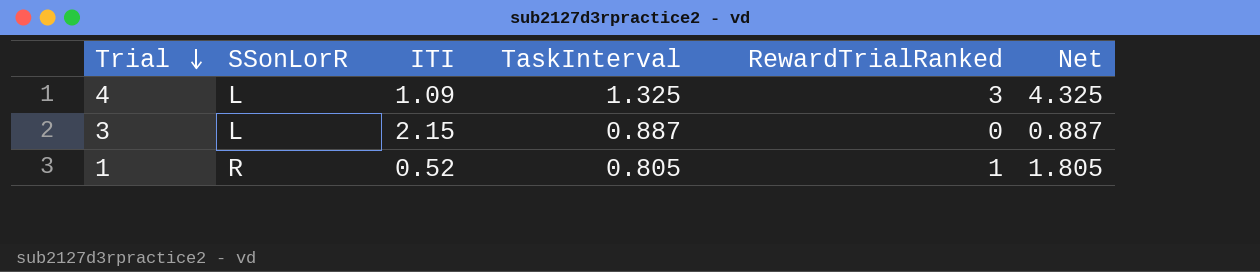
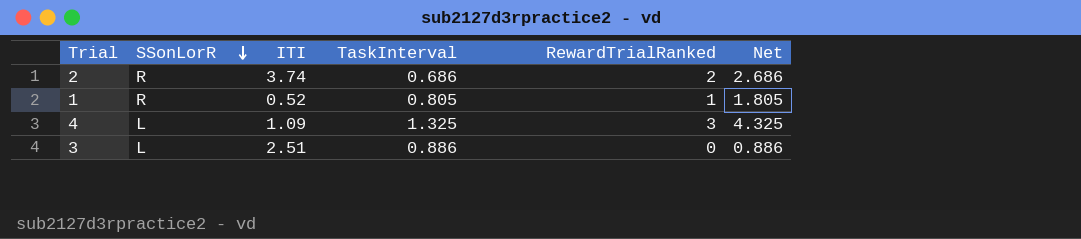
row order: Trial descending -> SSonLorR descending
row 2: none -> R | 3.74 | 0.686 | 2 | 2.686
3 | ITI: 2.15 -> 2.51
3 | TaskInterval: 0.887 -> 0.886
3 | Net: 0.887 -> 0.886

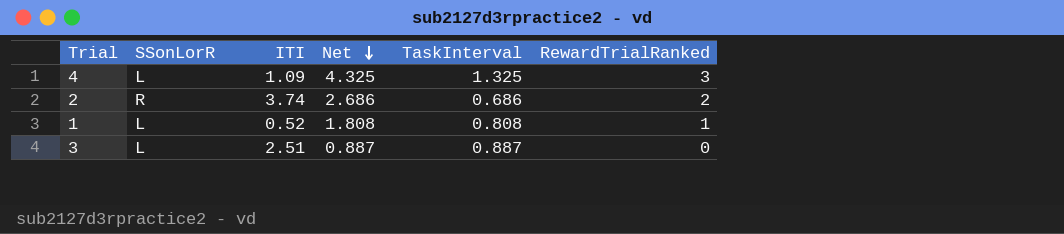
row order: SSonLorR descending -> Net descending
column Net | position: 6 -> 4
1 | SSonLorR: R -> L
1 | Net: 1.805 -> 1.808
1 | TaskInterval: 0.805 -> 0.808
3 | Net: 0.886 -> 0.887
3 | TaskInterval: 0.886 -> 0.887

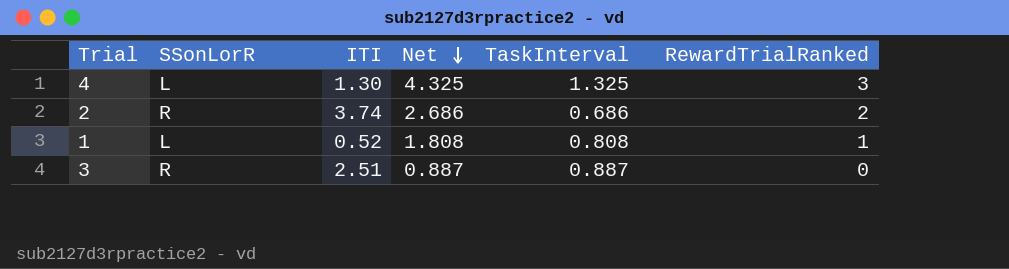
4 | ITI: 1.09 -> 1.30
3 | SSonLorR: L -> R

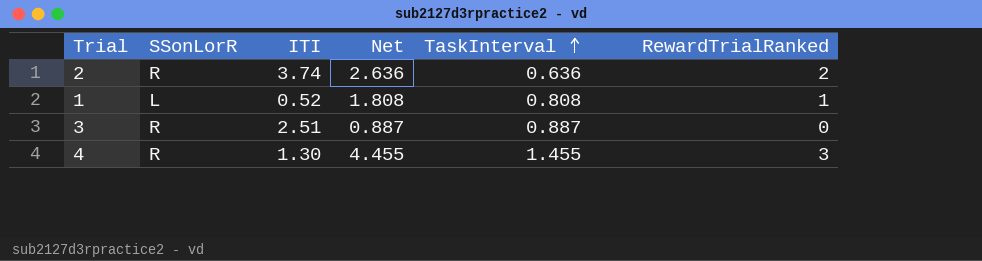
row order: Net descending -> TaskInterval ascending
2 | Net: 2.686 -> 2.636
2 | TaskInterval: 0.686 -> 0.636
4 | SSonLorR: L -> R
4 | Net: 4.325 -> 4.455
4 | TaskInterval: 1.325 -> 1.455

